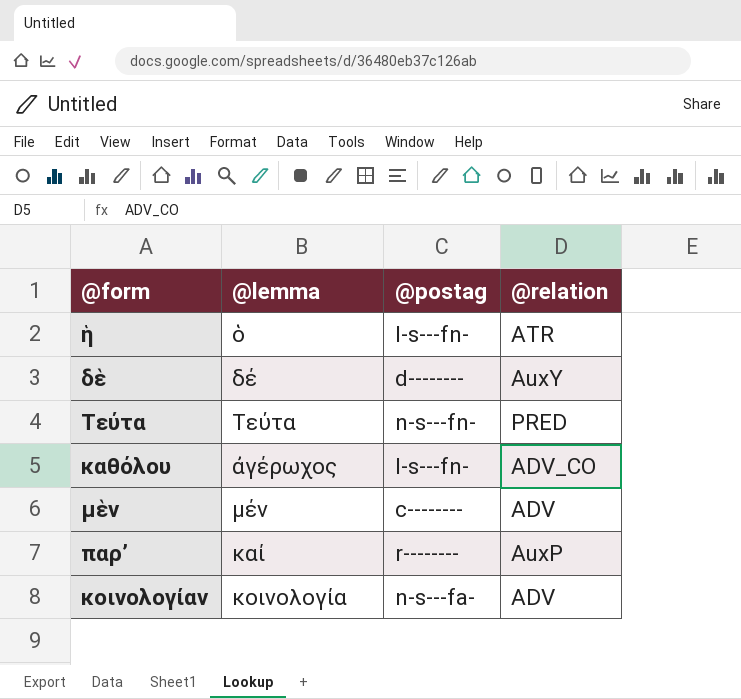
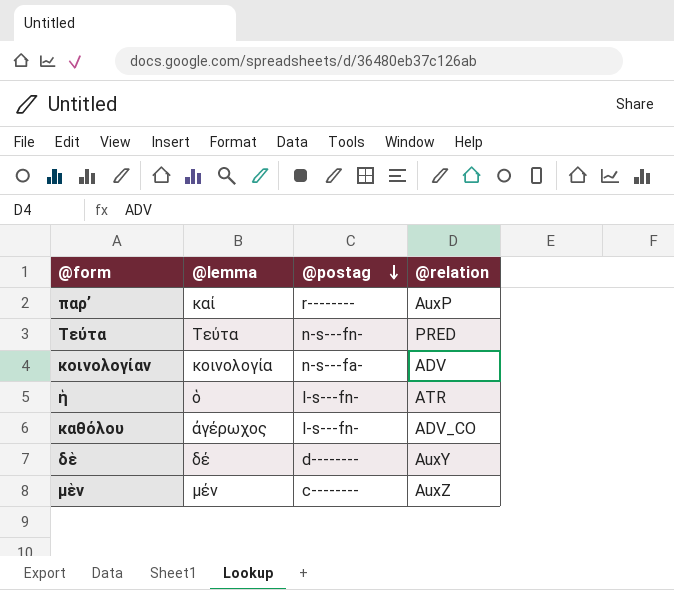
row order: none -> @postag descending
μὲν | @relation: ADV -> AuxZ

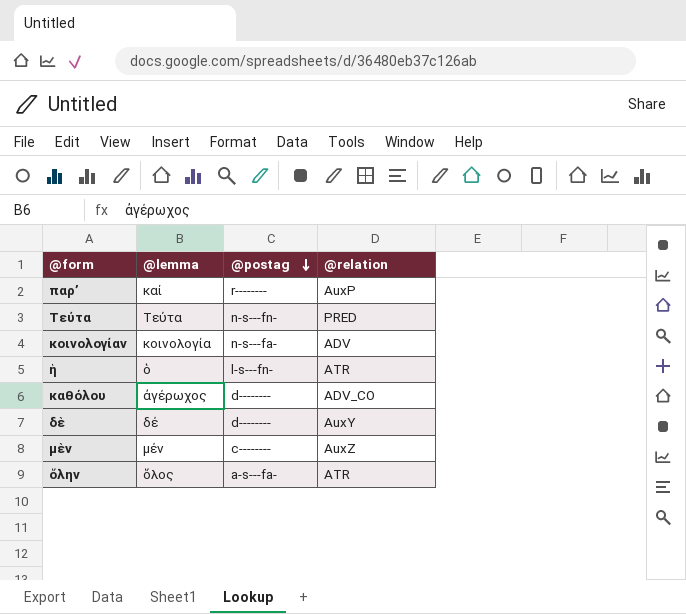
καθόλου | @postag: l-s---fn- -> d--------
row ὅλην: none -> ὅλος | a-s---fa- | ATR

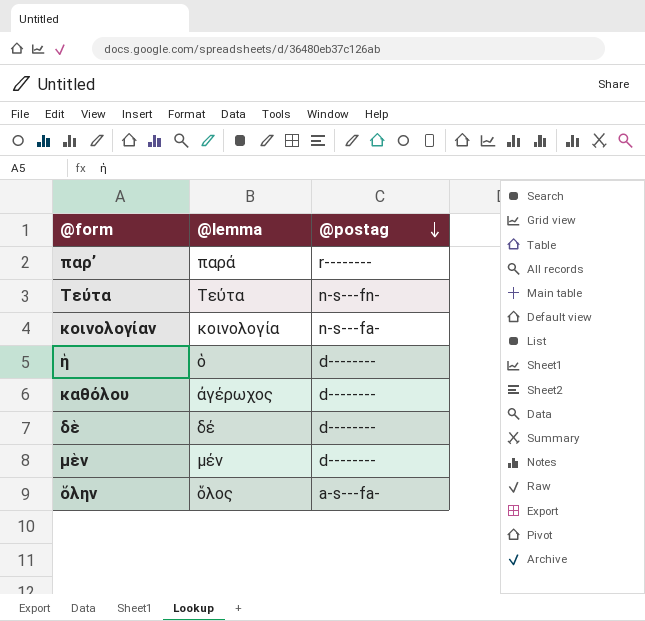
column @relation | position: 4 -> none
παρʼ | @lemma: καί -> παρά
ἡ | @postag: l-s---fn- -> d--------
μὲν | @postag: c-------- -> d--------

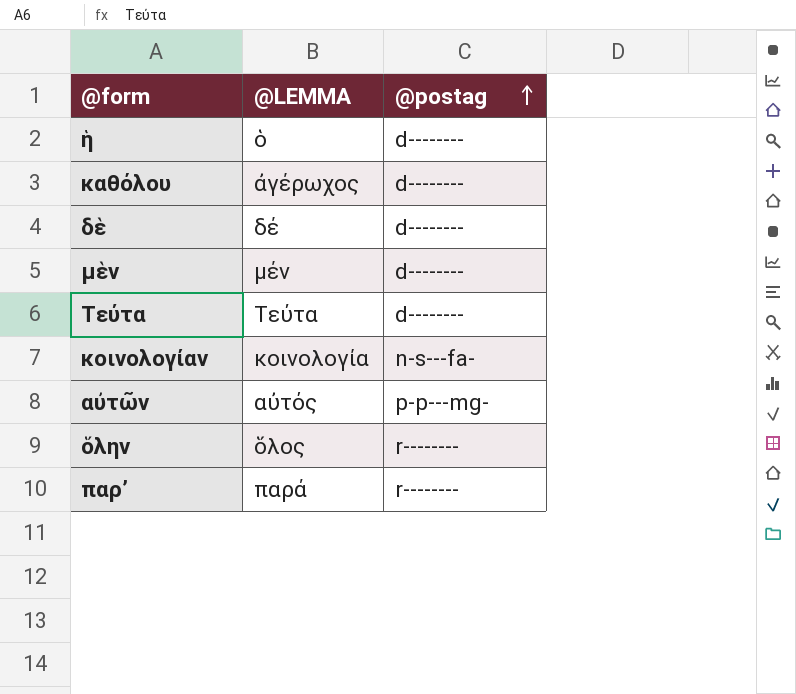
row order: @postag descending -> @postag ascending
column name: @lemma -> @LEMMA
Τεύτα | @postag: n-s---fn- -> d--------
row αὐτῶν: none -> αὐτός | p-p---mg-
ὅλην | @postag: a-s---fa- -> r--------

